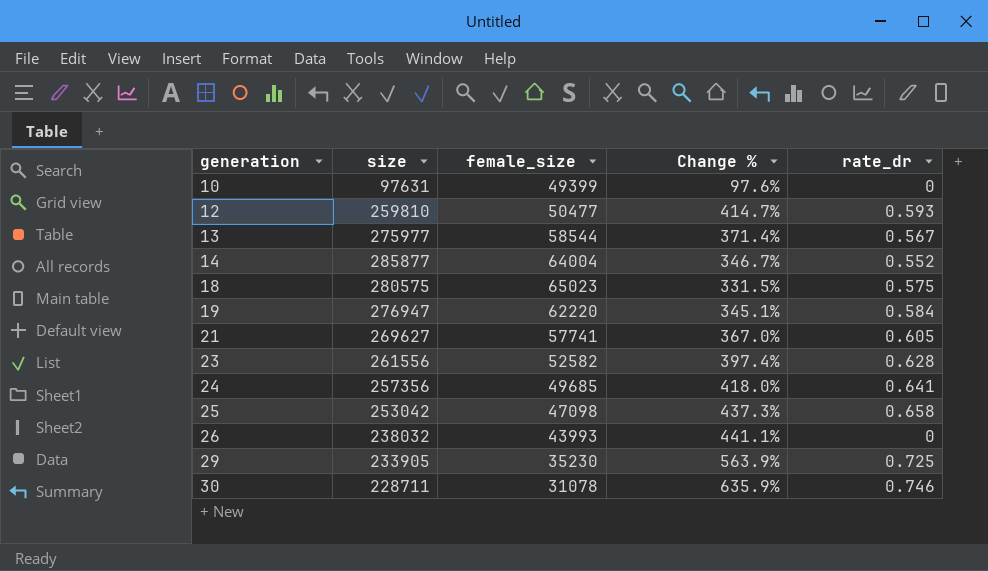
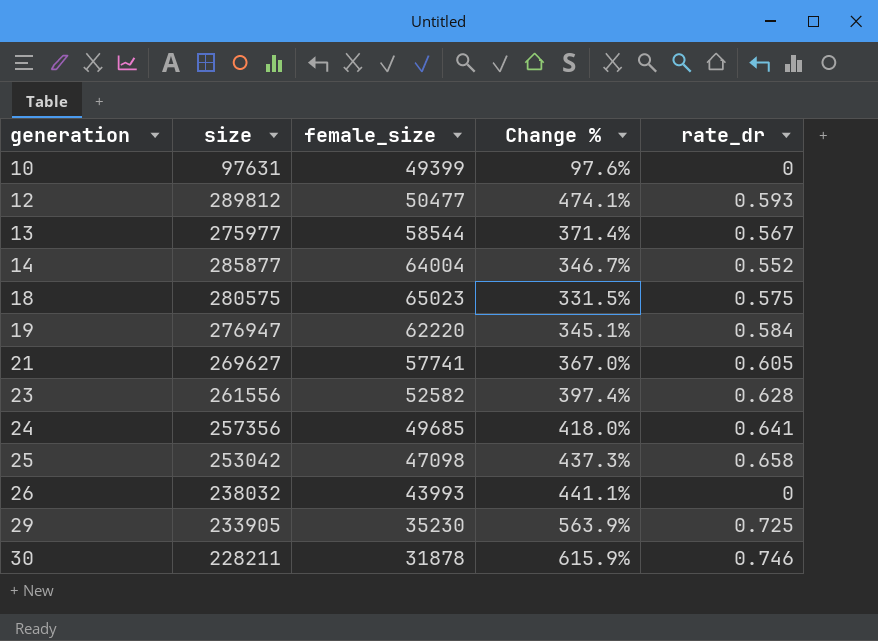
12 | size: 259810 -> 289812
12 | Change %: 414.7% -> 474.1%
30 | size: 228711 -> 228211
30 | female_size: 31078 -> 31878
30 | Change %: 635.9% -> 615.9%

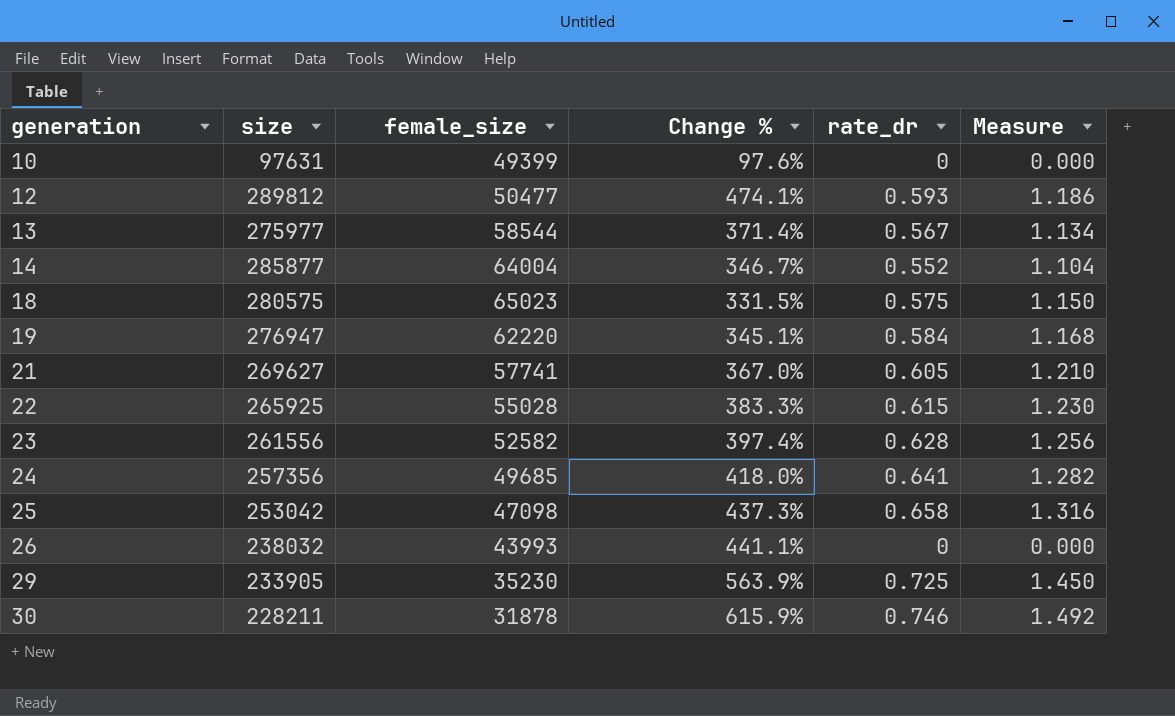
column Measure | formula: none -> [rate_dr] * 2
row 22: none -> 265925 | 55028 | 383.3% | 0.615 | 1.230

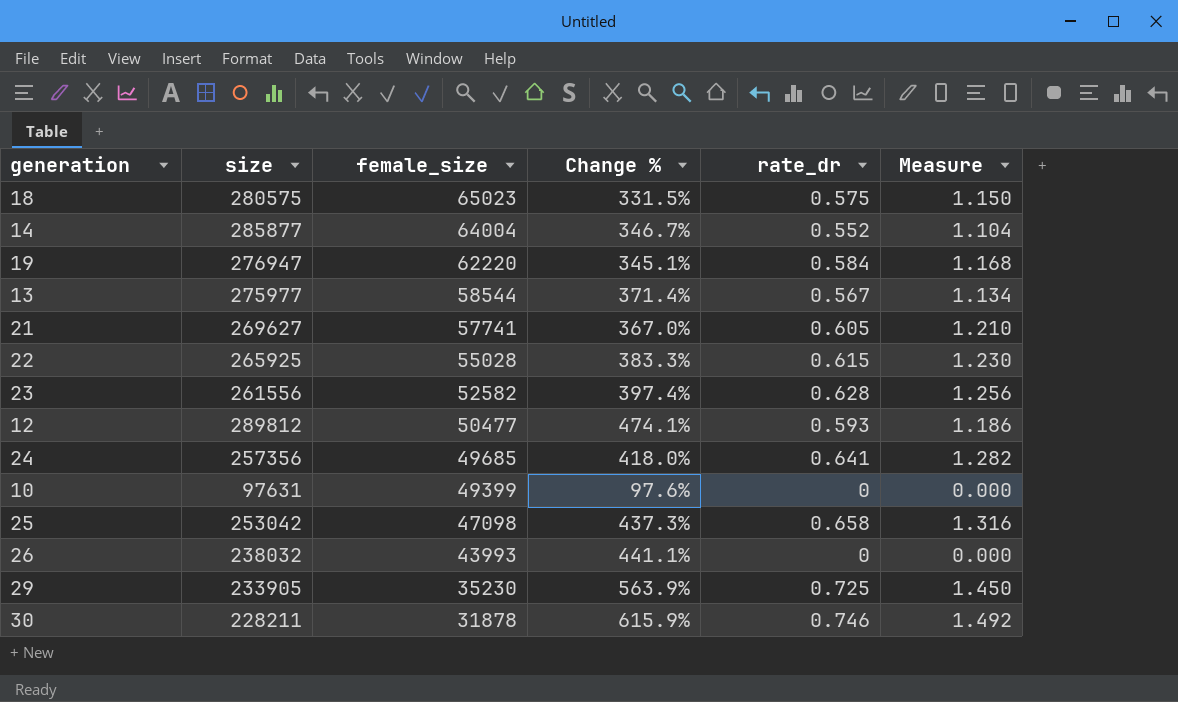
row order: generation ascending -> female_size descending

